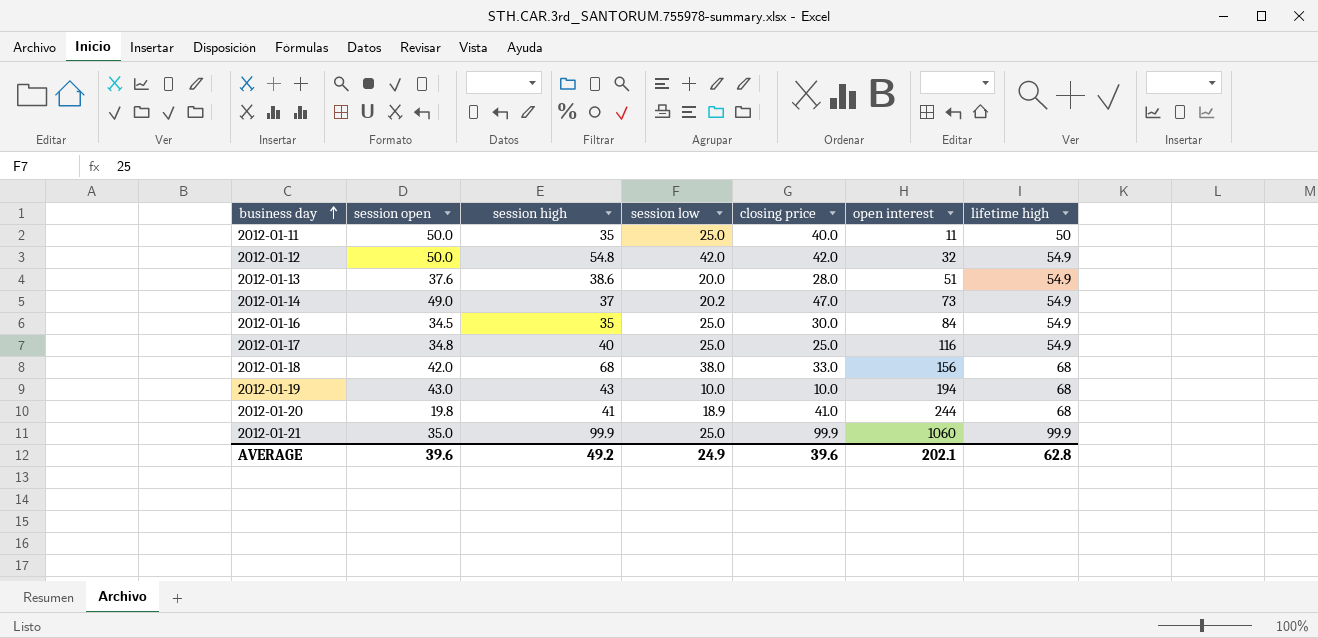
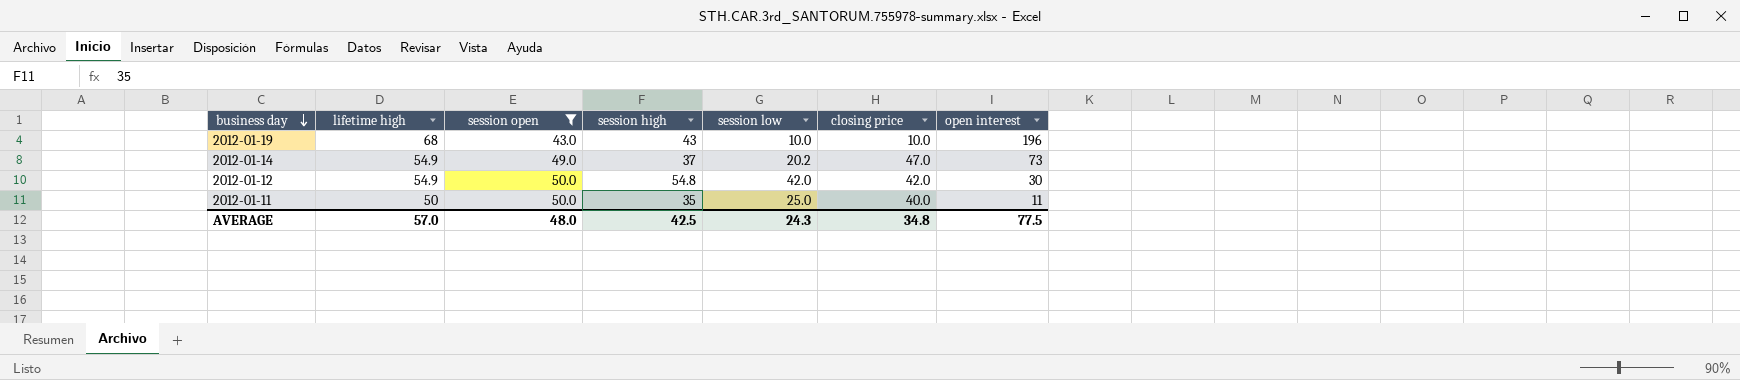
filter: none -> session open >= 43.0
row order: business day ascending -> business day descending
column lifetime high | position: 7 -> 2
2012-01-19 | open interest: 194 -> 196
2012-01-12 | open interest: 32 -> 30
AVERAGE | lifetime high: 62.8 -> 57.0
AVERAGE | session open: 39.6 -> 48.0
AVERAGE | session high: 49.2 -> 42.5
AVERAGE | session low: 24.9 -> 24.3
AVERAGE | closing price: 39.6 -> 34.8
AVERAGE | open interest: 202.1 -> 77.5

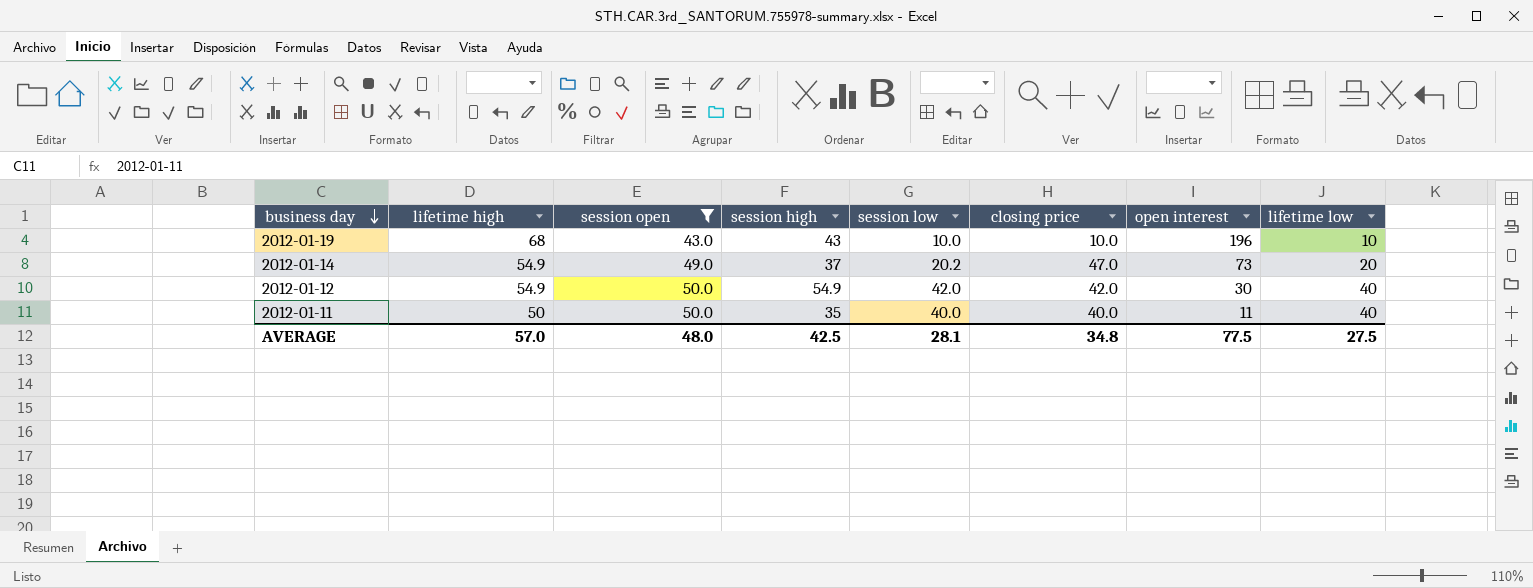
column lifetime low | position: none -> 8
2012-01-12 | session high: 54.8 -> 54.9
2012-01-11 | session low: 25.0 -> 40.0
AVERAGE | session low: 24.3 -> 28.1

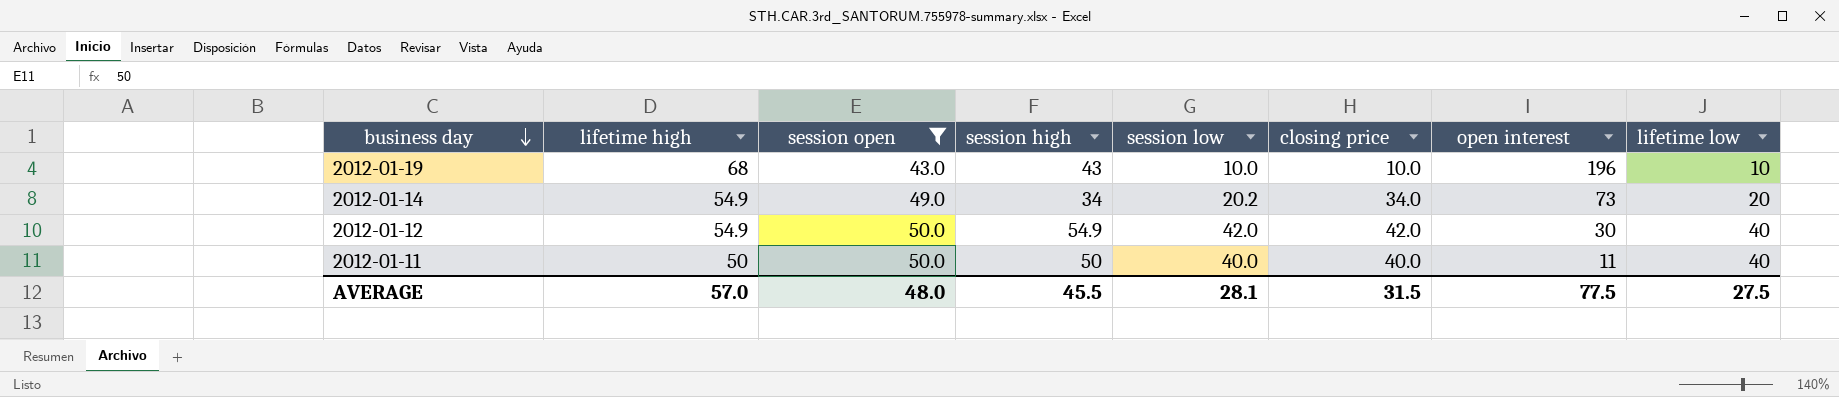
2012-01-14 | session high: 37 -> 34
2012-01-14 | closing price: 47.0 -> 34.0
2012-01-11 | session high: 35 -> 50
AVERAGE | session high: 42.5 -> 45.5
AVERAGE | closing price: 34.8 -> 31.5

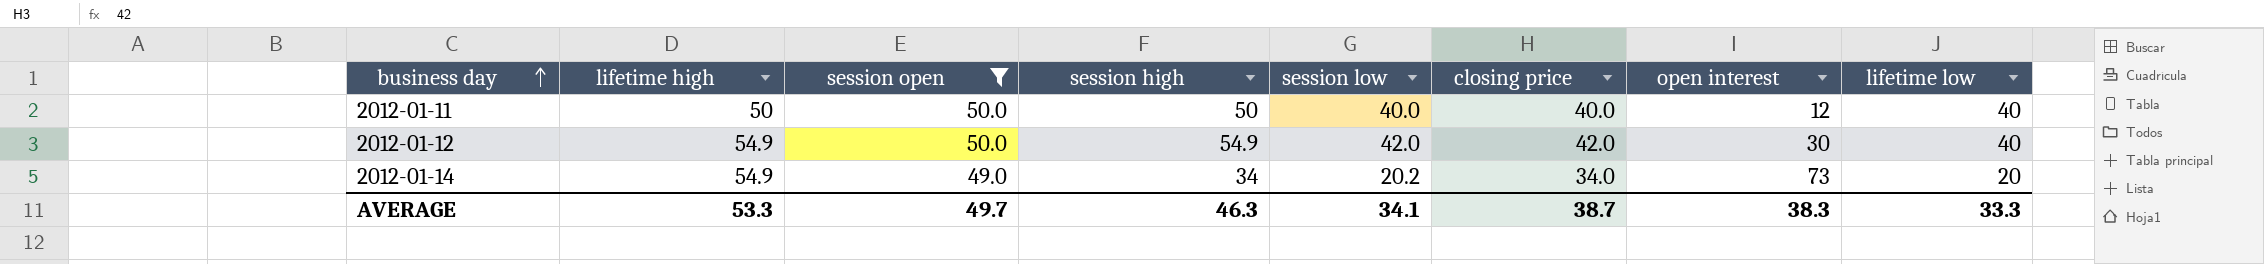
row order: business day descending -> business day ascending
row 2012-01-19: 68 | 43.0 | 43 | 10.0 | 10.0 | 196 | 10 -> none
2012-01-11 | open interest: 11 -> 12
AVERAGE | lifetime high: 57.0 -> 53.3
AVERAGE | session open: 48.0 -> 49.7
AVERAGE | session high: 45.5 -> 46.3
AVERAGE | session low: 28.1 -> 34.1
AVERAGE | closing price: 31.5 -> 38.7
AVERAGE | open interest: 77.5 -> 38.3
AVERAGE | lifetime low: 27.5 -> 33.3

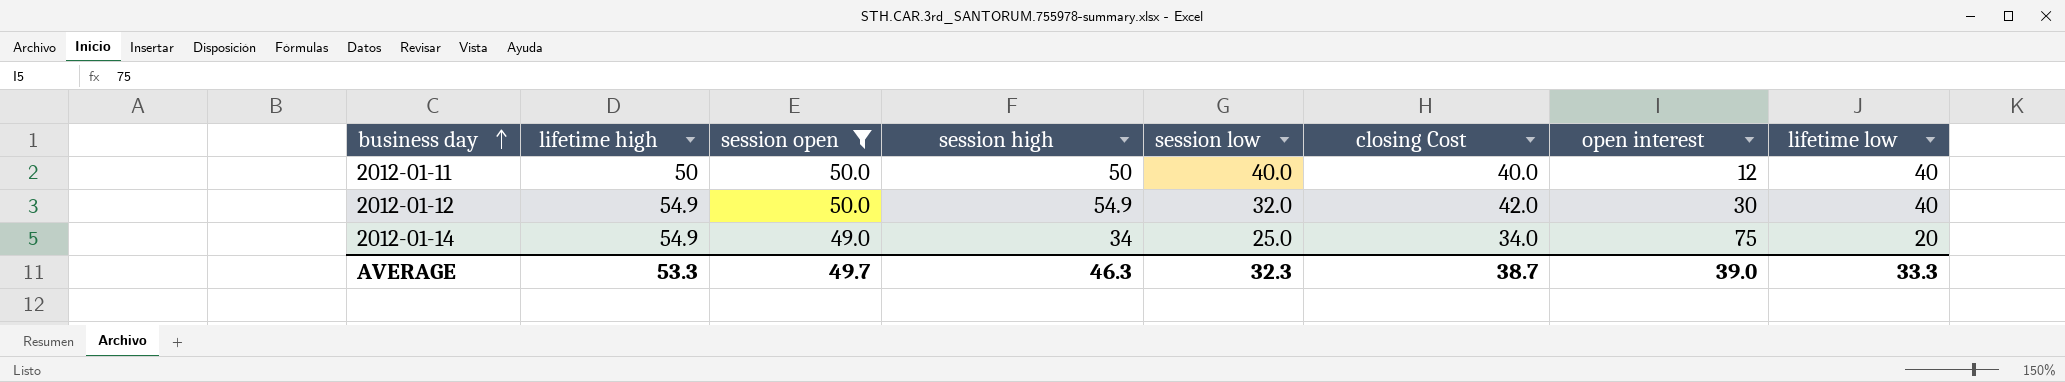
column name: closing price -> closing Cost
2012-01-12 | session low: 42.0 -> 32.0
2012-01-14 | session low: 20.2 -> 25.0
2012-01-14 | open interest: 73 -> 75
AVERAGE | session low: 34.1 -> 32.3
AVERAGE | open interest: 38.3 -> 39.0

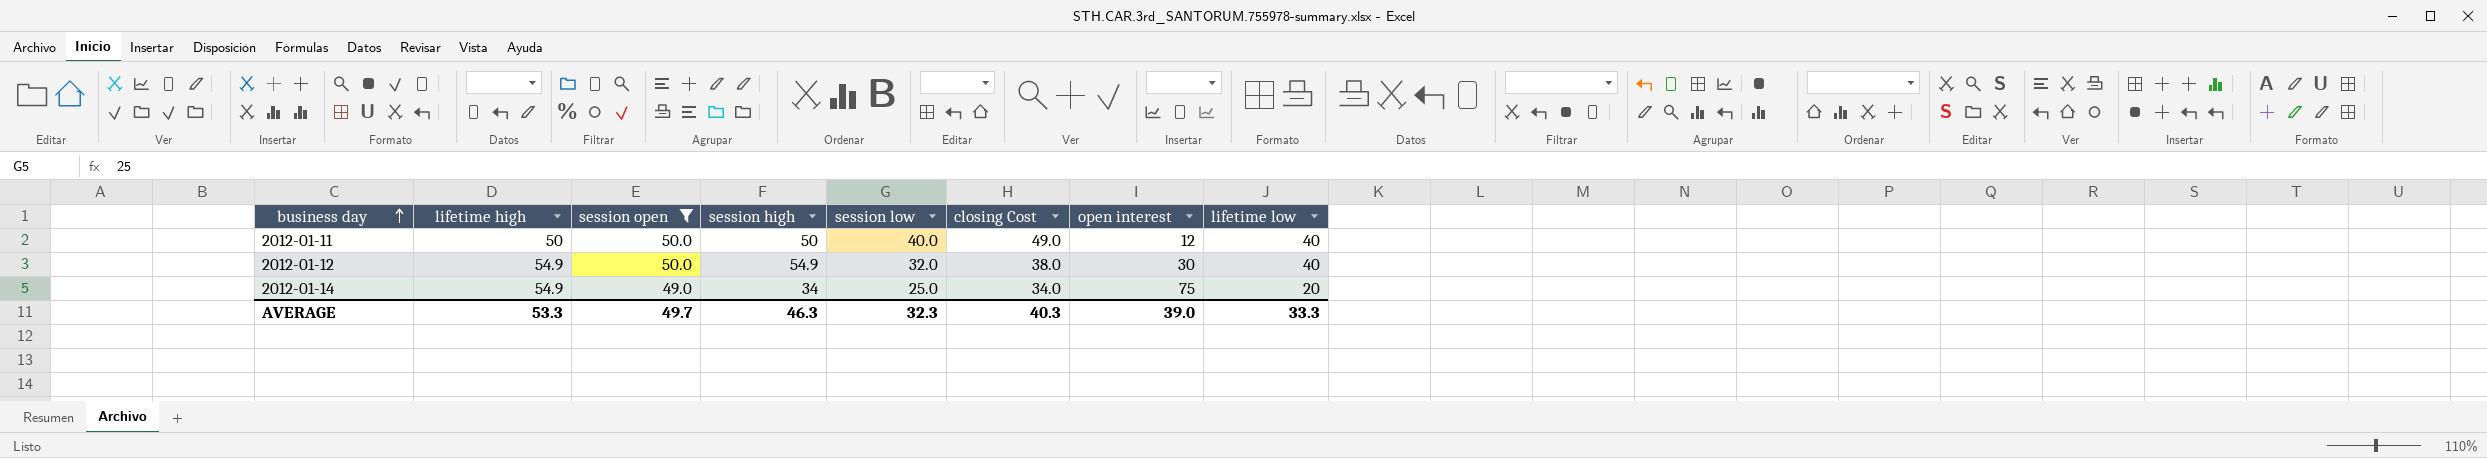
2012-01-11 | closing Cost: 40.0 -> 49.0
2012-01-12 | closing Cost: 42.0 -> 38.0
AVERAGE | closing Cost: 38.7 -> 40.3

